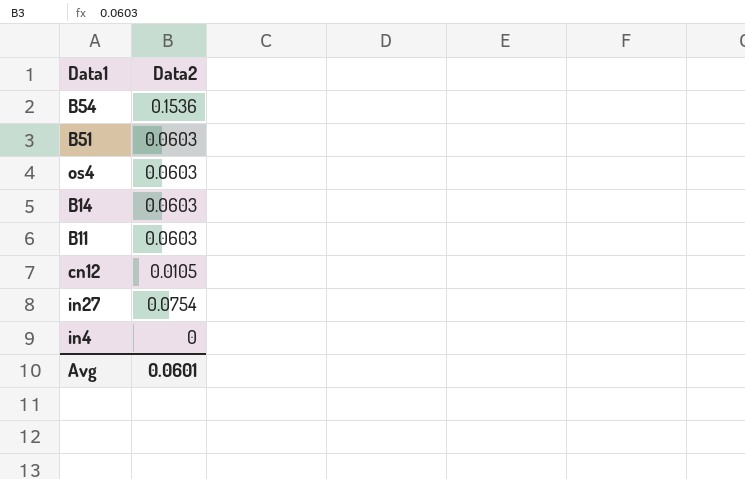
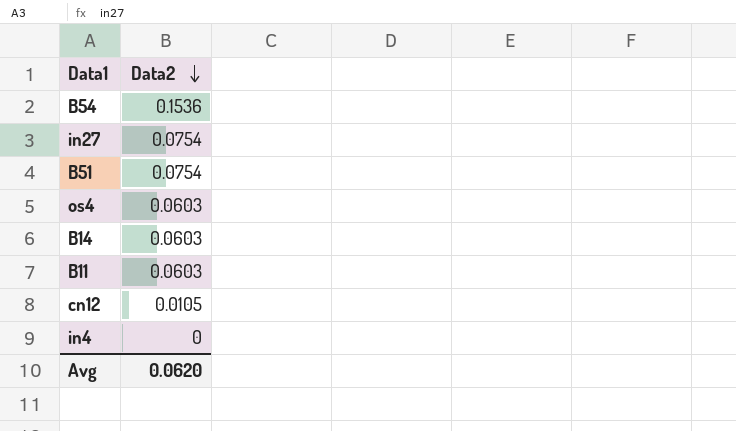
row order: none -> Data2 descending
B51 | Data2: 0.0603 -> 0.0754
Avg | Data2: 0.0601 -> 0.0620

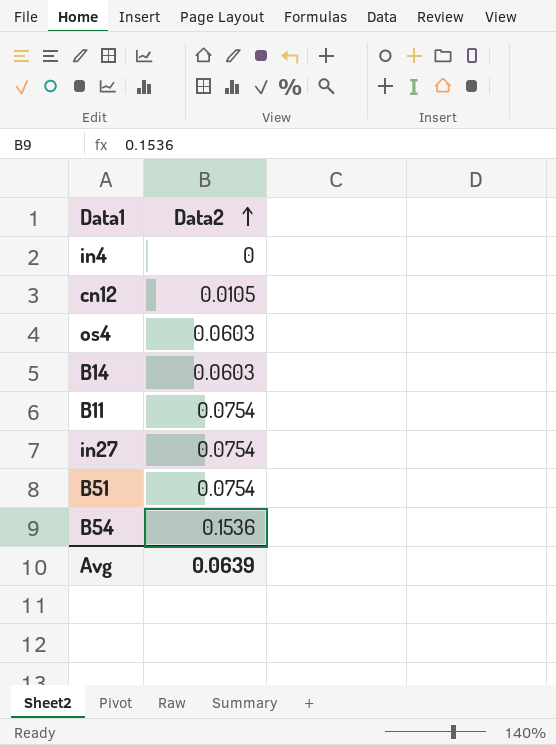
row order: Data2 descending -> Data2 ascending
B11 | Data2: 0.0603 -> 0.0754
Avg | Data2: 0.0620 -> 0.0639

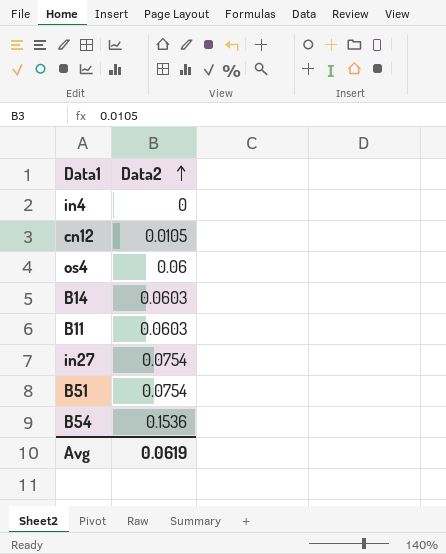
os4 | Data2: 0.0603 -> 0.06
B11 | Data2: 0.0754 -> 0.0603
Avg | Data2: 0.0639 -> 0.0619

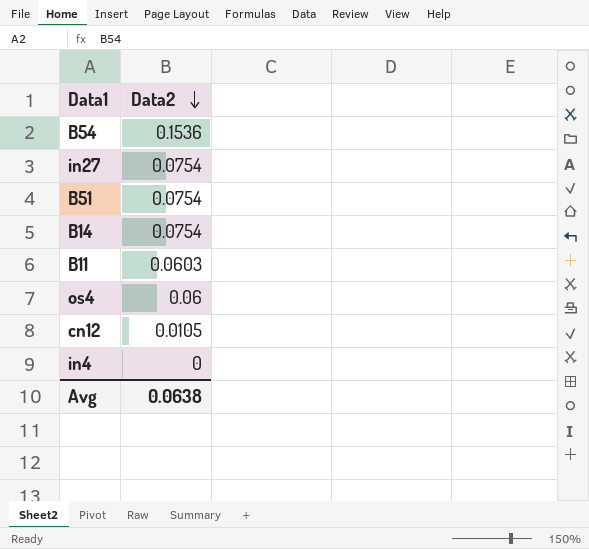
row order: Data2 ascending -> Data2 descending
B14 | Data2: 0.0603 -> 0.0754
Avg | Data2: 0.0619 -> 0.0638

